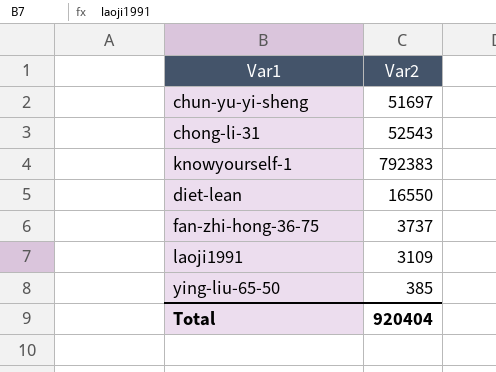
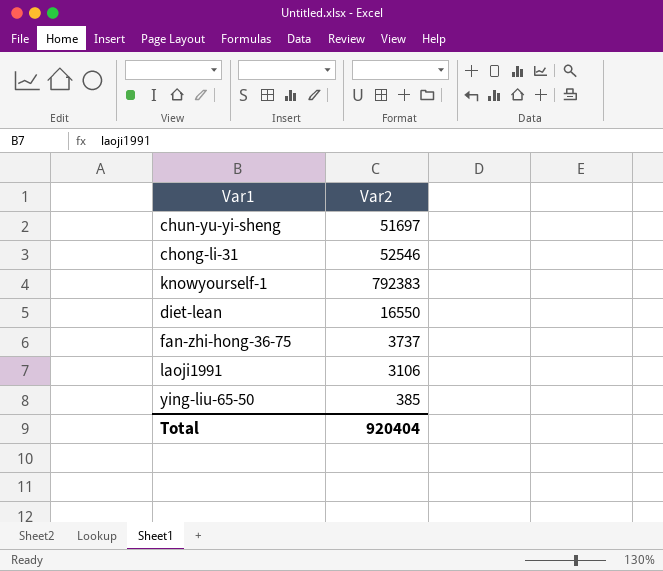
chong-li-31 | Var2: 52543 -> 52546
laoji1991 | Var2: 3109 -> 3106

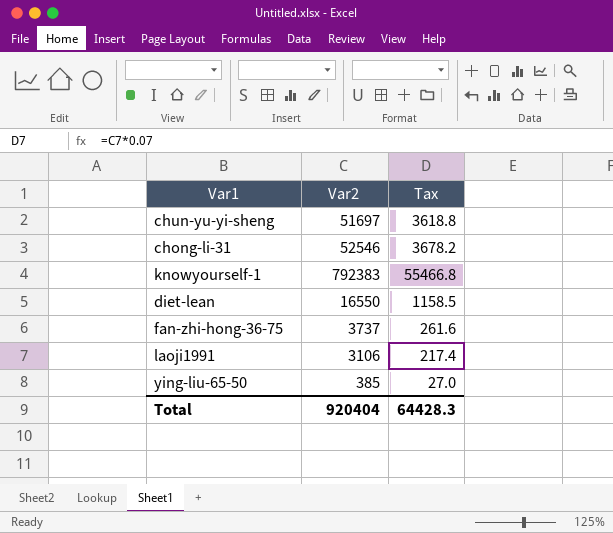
column Tax | formula: none -> [Var2] * 0.07

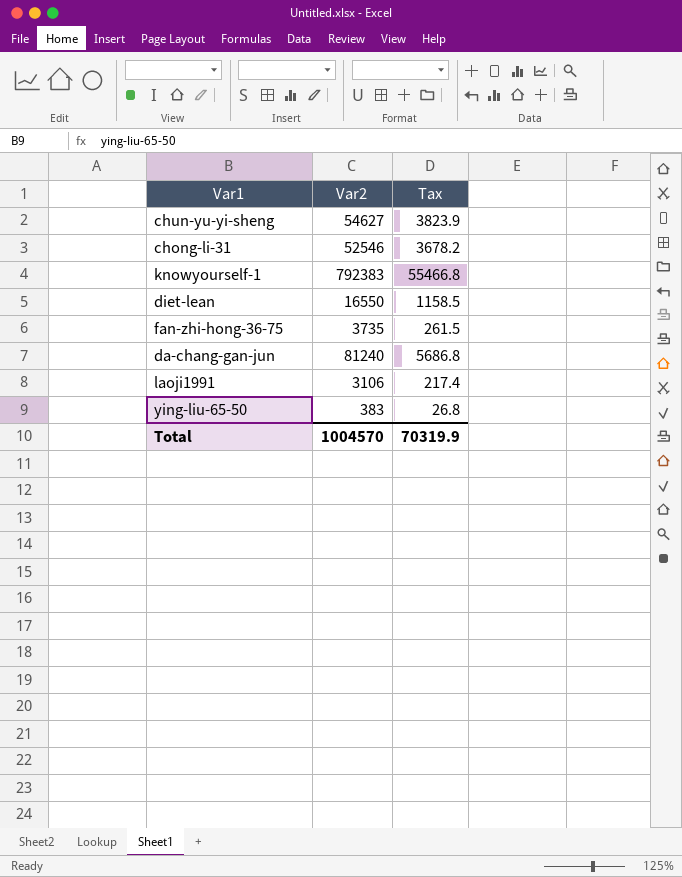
chun-yu-yi-sheng | Var2: 51697 -> 54627
chun-yu-yi-sheng | Tax: 3618.8 -> 3823.9
fan-zhi-hong-36-75 | Var2: 3737 -> 3735
fan-zhi-hong-36-75 | Tax: 261.6 -> 261.5
row da-chang-gan-jun: none -> 81240 | 5686.8
ying-liu-65-50 | Var2: 385 -> 383
ying-liu-65-50 | Tax: 27.0 -> 26.8
Total | Var2: 920404 -> 1004570
Total | Tax: 64428.3 -> 70319.9

